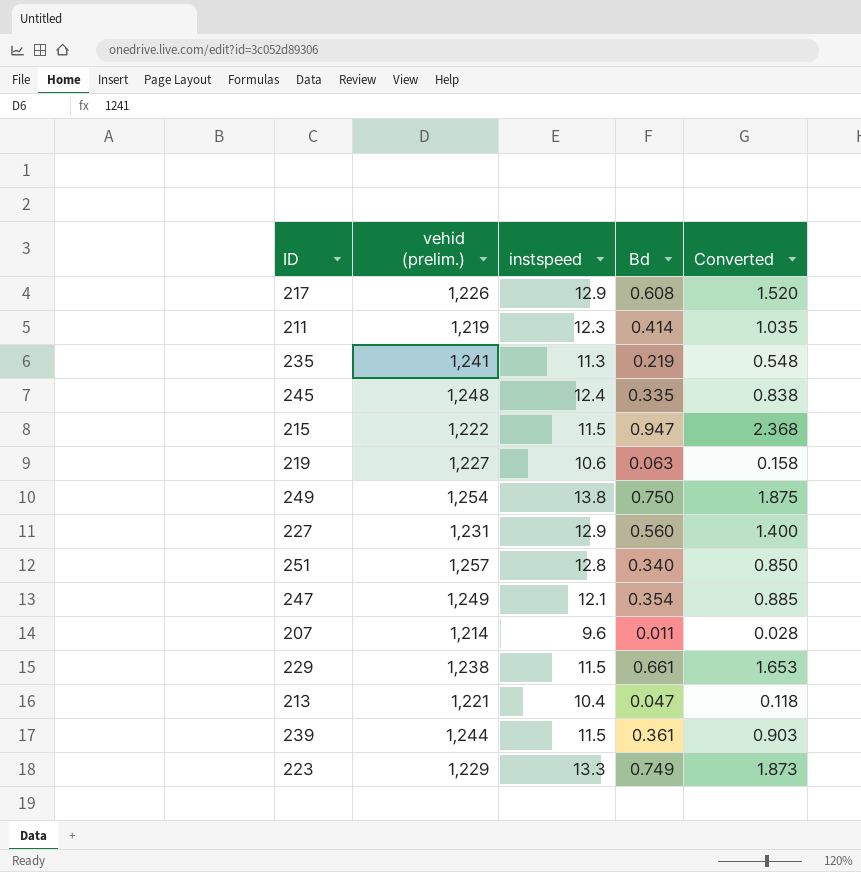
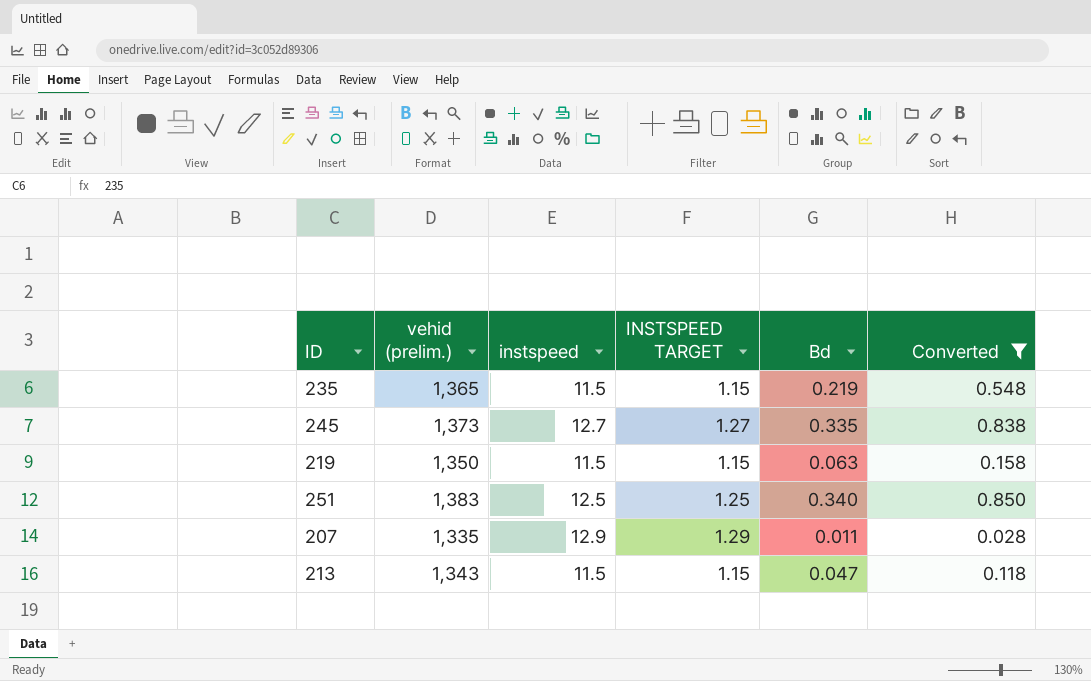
filter: none -> Converted <= 0.850
column INSTSPEED TARGET | formula: none -> [instspeed] * 0.1
235 | vehid (prelim.): 1,241 -> 1,365
235 | instspeed: 11.3 -> 11.5
245 | vehid (prelim.): 1,248 -> 1,373
245 | instspeed: 12.4 -> 12.7
219 | vehid (prelim.): 1,227 -> 1,350
219 | instspeed: 10.6 -> 11.5
251 | vehid (prelim.): 1,257 -> 1,383
251 | instspeed: 12.8 -> 12.5
207 | vehid (prelim.): 1,214 -> 1,335
207 | instspeed: 9.6 -> 12.9
213 | vehid (prelim.): 1,221 -> 1,343
213 | instspeed: 10.4 -> 11.5

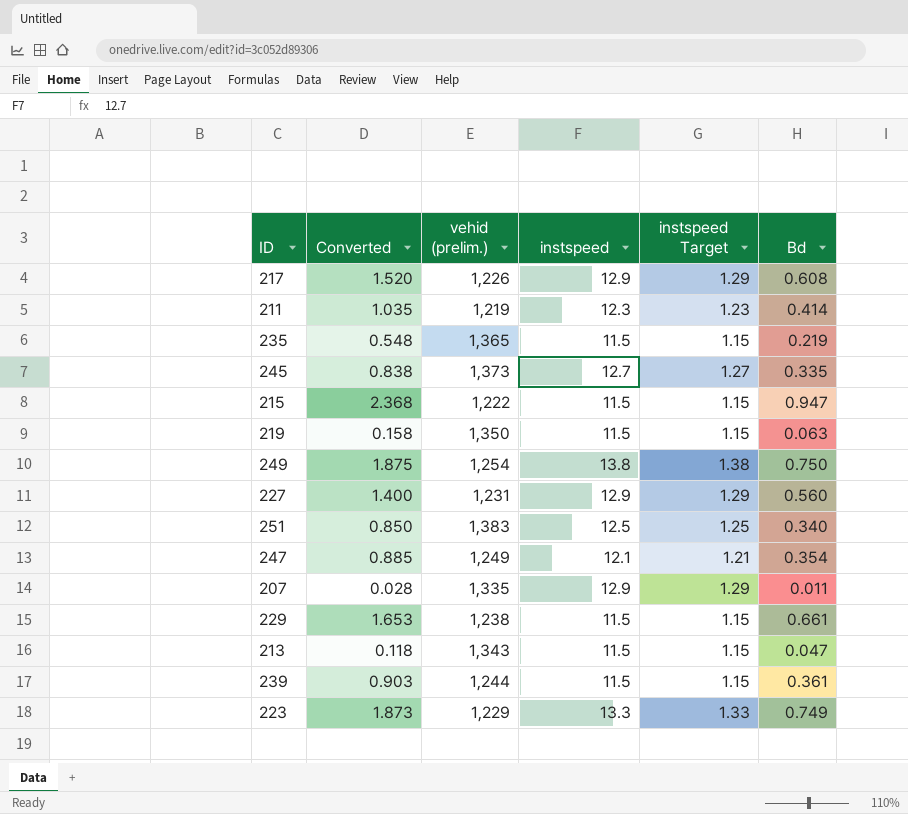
filter: Converted <= 0.850 -> none
column Converted | position: 6 -> 2
column name: INSTSPEED TARGET -> instspeed Target

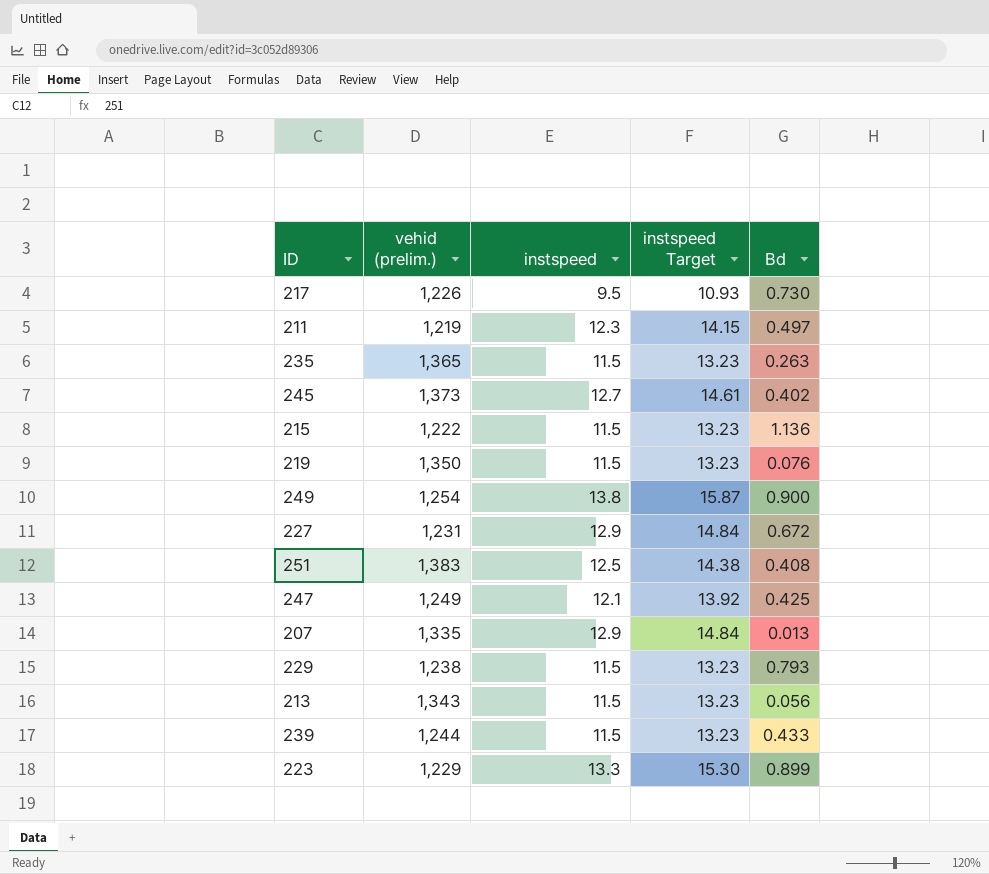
column Converted | formula: [Bd] * 2.5 -> none
column instspeed Target | formula: [instspeed] * 0.1 -> [instspeed] * 1.15
217 | instspeed: 12.9 -> 9.5
217 | Bd: 0.608 -> 0.730
211 | Bd: 0.414 -> 0.497
235 | Bd: 0.219 -> 0.263
245 | Bd: 0.335 -> 0.402
215 | Bd: 0.947 -> 1.136
219 | Bd: 0.063 -> 0.076
249 | Bd: 0.750 -> 0.900
227 | Bd: 0.560 -> 0.672
251 | Bd: 0.340 -> 0.408
247 | Bd: 0.354 -> 0.425
207 | Bd: 0.011 -> 0.013
229 | Bd: 0.661 -> 0.793
213 | Bd: 0.047 -> 0.056
239 | Bd: 0.361 -> 0.433
223 | Bd: 0.749 -> 0.899

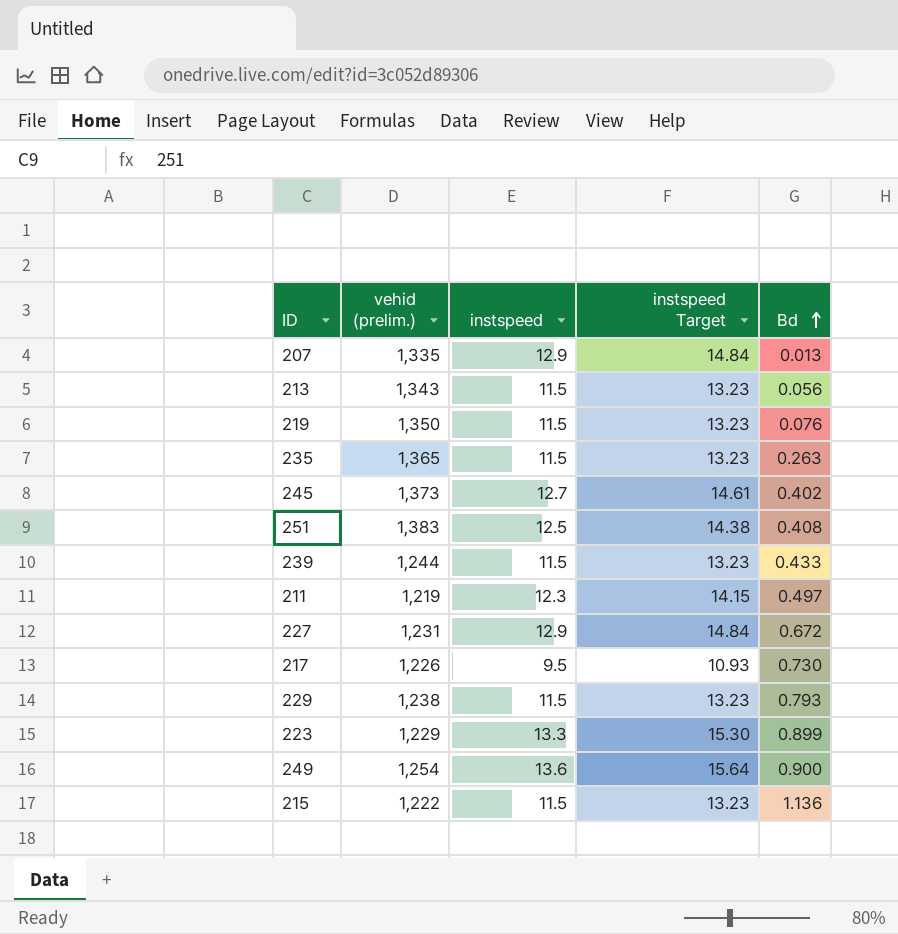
row order: none -> Bd ascending
row 247: 1,249 | 12.1 | 13.92 | 0.425 -> none
249 | instspeed: 13.8 -> 13.6
249 | instspeed Target: 15.87 -> 15.64

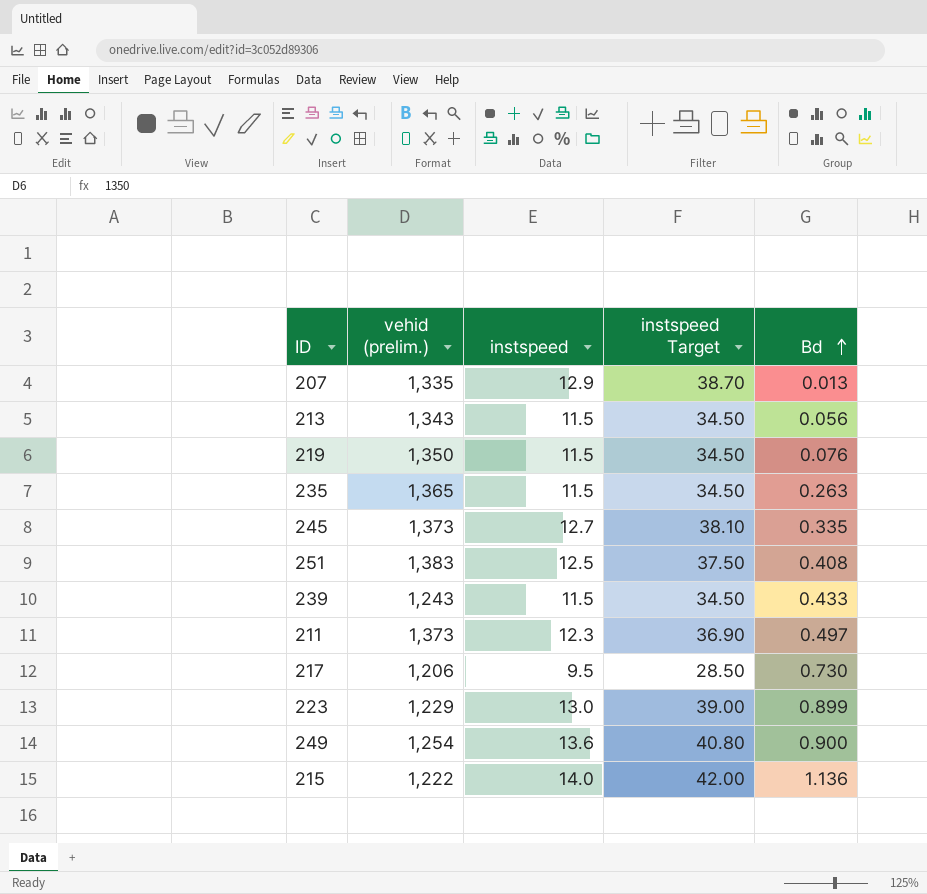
column instspeed Target | formula: [instspeed] * 1.15 -> [instspeed] * 3
row 227: 1,231 | 12.9 | 14.84 | 0.672 -> none
row 229: 1,238 | 11.5 | 13.23 | 0.793 -> none
245 | Bd: 0.402 -> 0.335
239 | vehid (prelim.): 1,244 -> 1,243
211 | vehid (prelim.): 1,219 -> 1,373
217 | vehid (prelim.): 1,226 -> 1,206
223 | instspeed: 13.3 -> 13.0
215 | instspeed: 11.5 -> 14.0

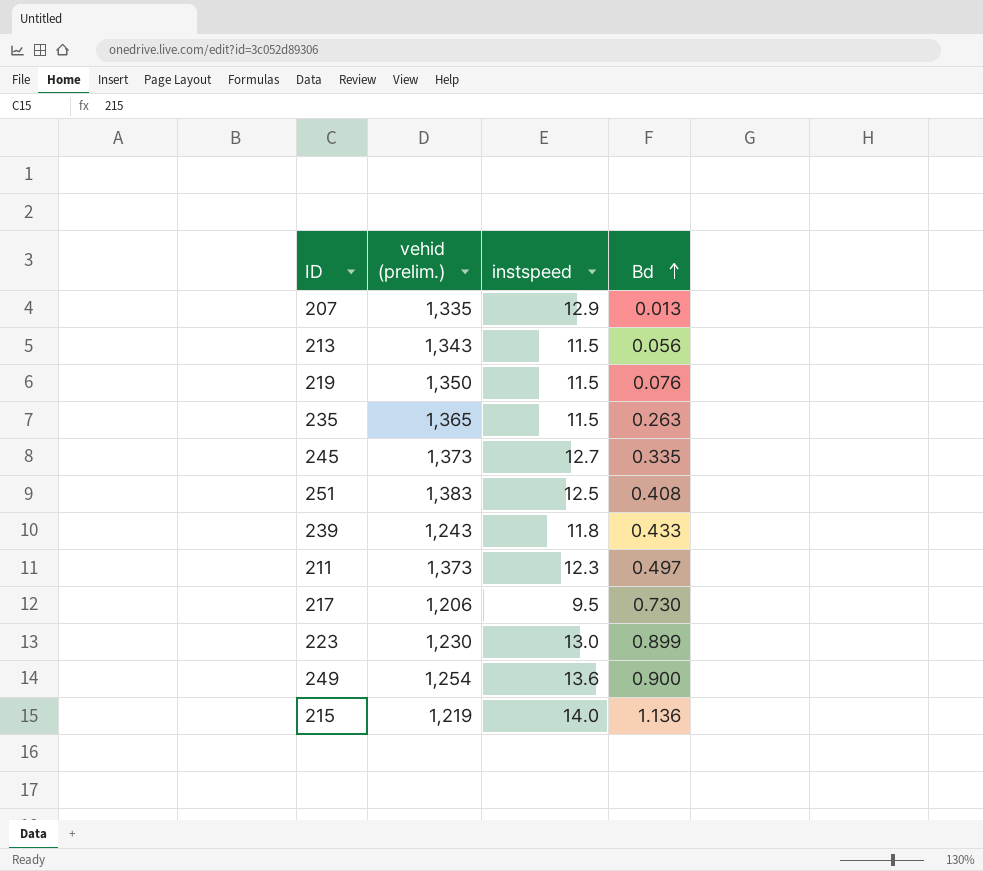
column instspeed Target | formula: [instspeed] * 3 -> none
239 | instspeed: 11.5 -> 11.8
223 | vehid (prelim.): 1,229 -> 1,230
215 | vehid (prelim.): 1,222 -> 1,219

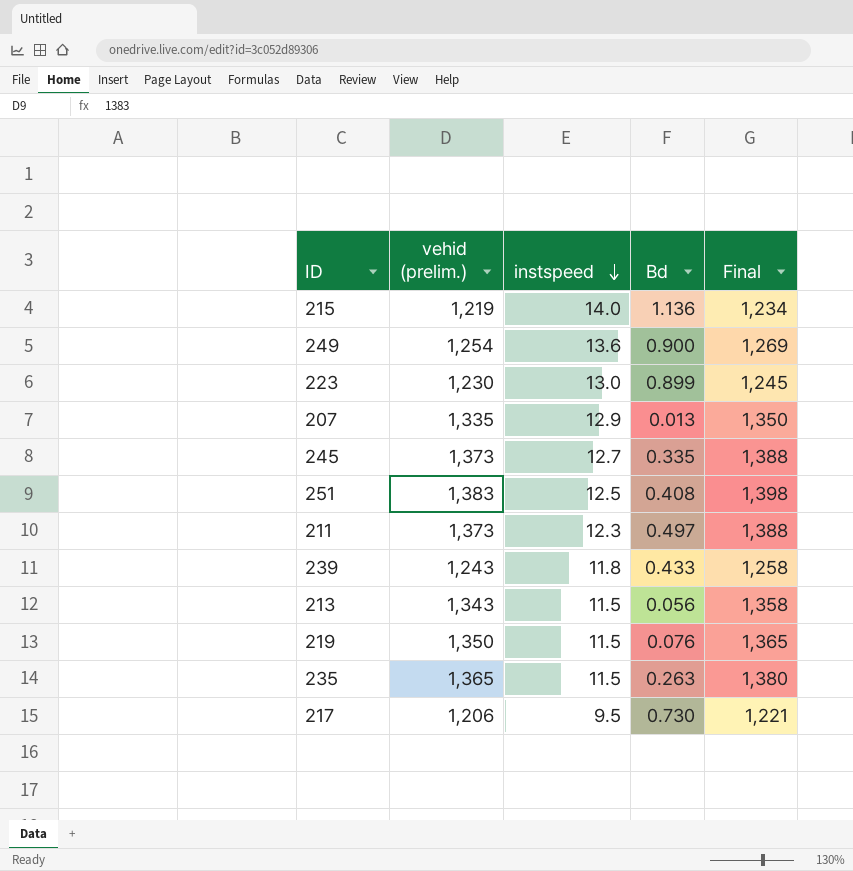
row order: Bd ascending -> instspeed descending
column Final | formula: none -> [vehid (prelim.)] + 15

